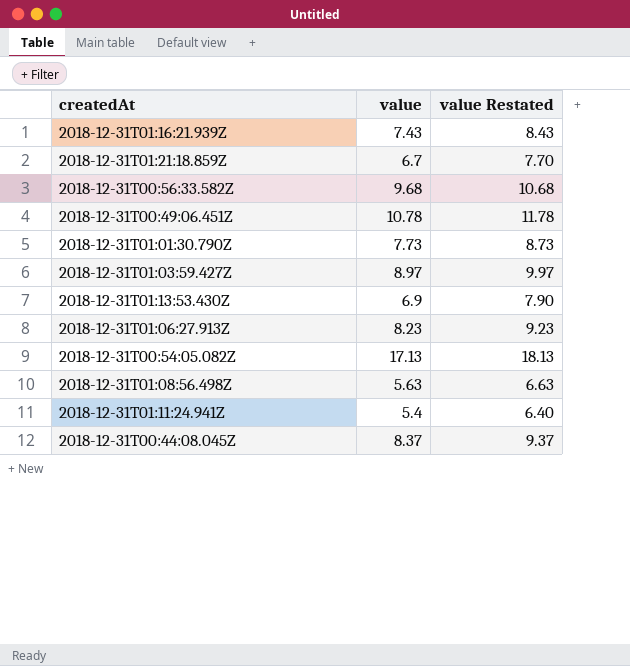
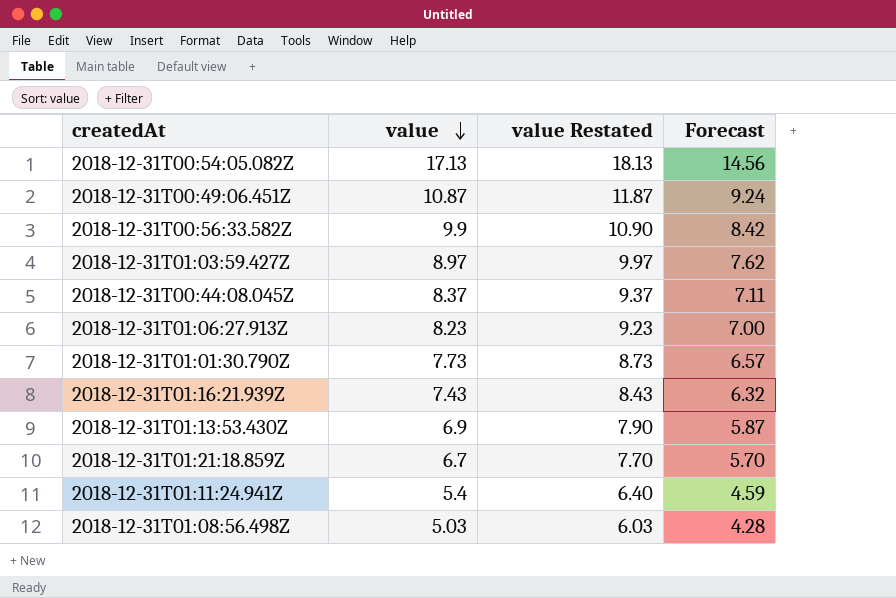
row order: none -> value descending
column Forecast | formula: none -> [value] * 0.85
2018-12-31T00:49:06.451Z | value: 10.78 -> 10.87
2018-12-31T00:49:06.451Z | value Restated: 11.78 -> 11.87
2018-12-31T00:56:33.582Z | value: 9.68 -> 9.9
2018-12-31T00:56:33.582Z | value Restated: 10.68 -> 10.90
2018-12-31T01:08:56.498Z | value: 5.63 -> 5.03
2018-12-31T01:08:56.498Z | value Restated: 6.63 -> 6.03

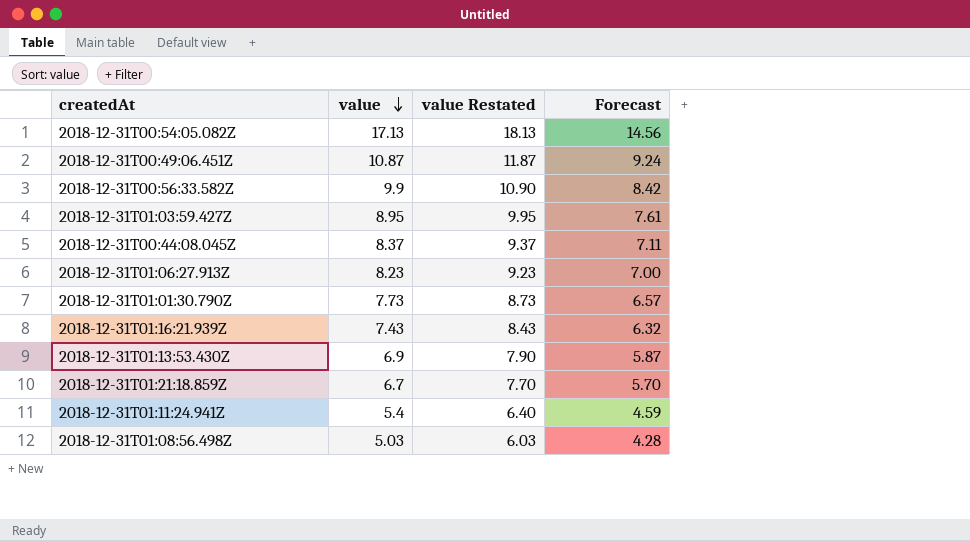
2018-12-31T01:03:59.427Z | value: 8.97 -> 8.95
2018-12-31T01:03:59.427Z | value Restated: 9.97 -> 9.95
2018-12-31T01:03:59.427Z | Forecast: 7.62 -> 7.61

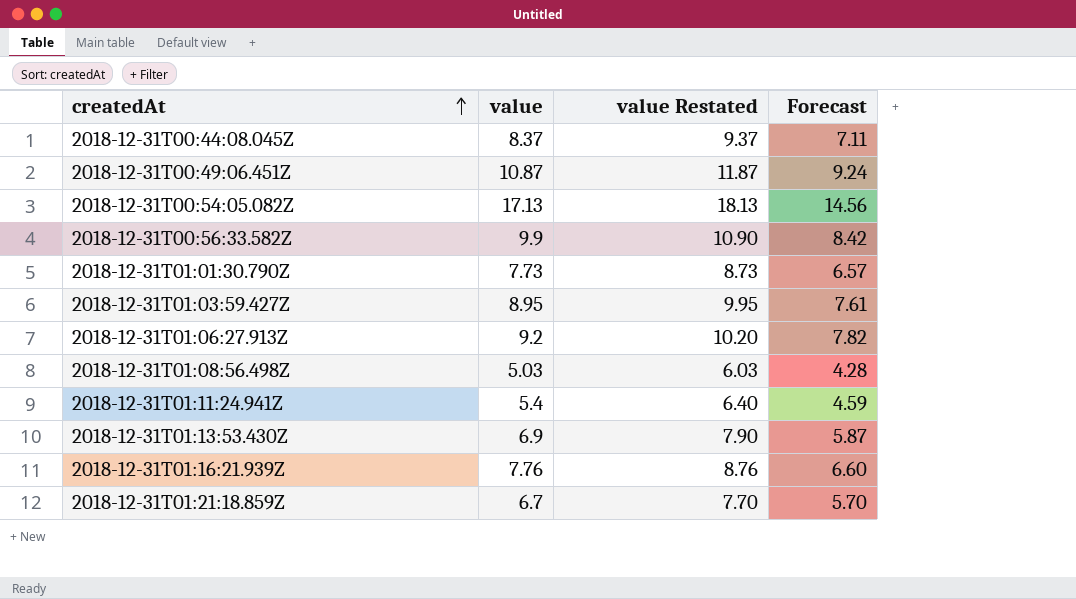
row order: value descending -> createdAt ascending
2018-12-31T01:06:27.913Z | value: 8.23 -> 9.2
2018-12-31T01:06:27.913Z | value Restated: 9.23 -> 10.20
2018-12-31T01:06:27.913Z | Forecast: 7.00 -> 7.82
2018-12-31T01:16:21.939Z | value: 7.43 -> 7.76
2018-12-31T01:16:21.939Z | value Restated: 8.43 -> 8.76
2018-12-31T01:16:21.939Z | Forecast: 6.32 -> 6.60

